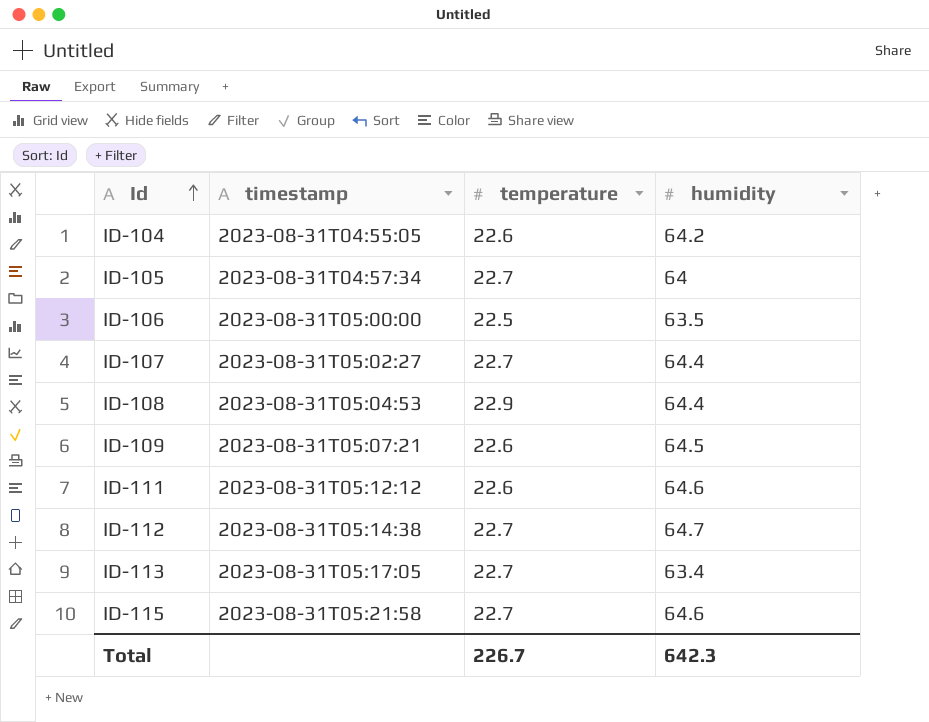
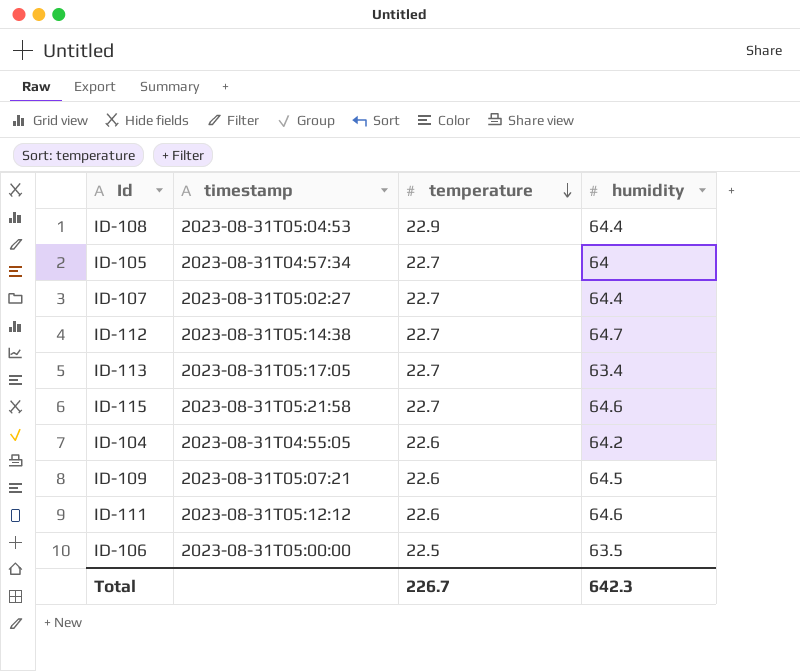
row order: Id ascending -> temperature descending

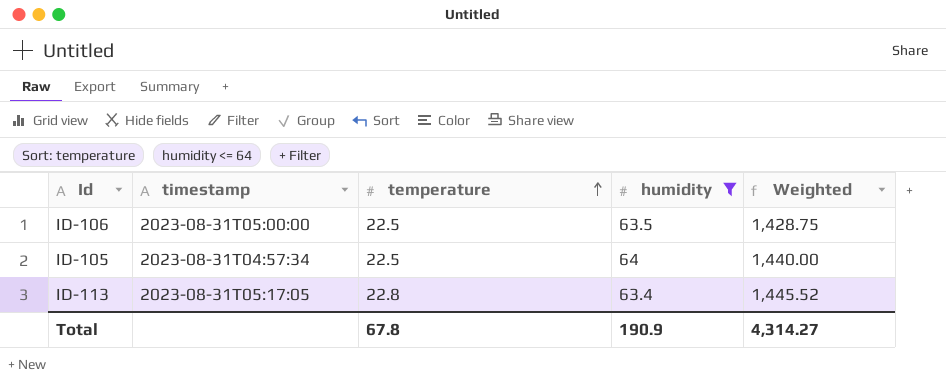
filter: none -> humidity <= 64
row order: temperature descending -> temperature ascending
column Weighted | formula: none -> [temperature] * [humidity]
ID-105 | temperature: 22.7 -> 22.5
ID-113 | temperature: 22.7 -> 22.8
Total | temperature: 226.7 -> 67.8
Total | humidity: 642.3 -> 190.9

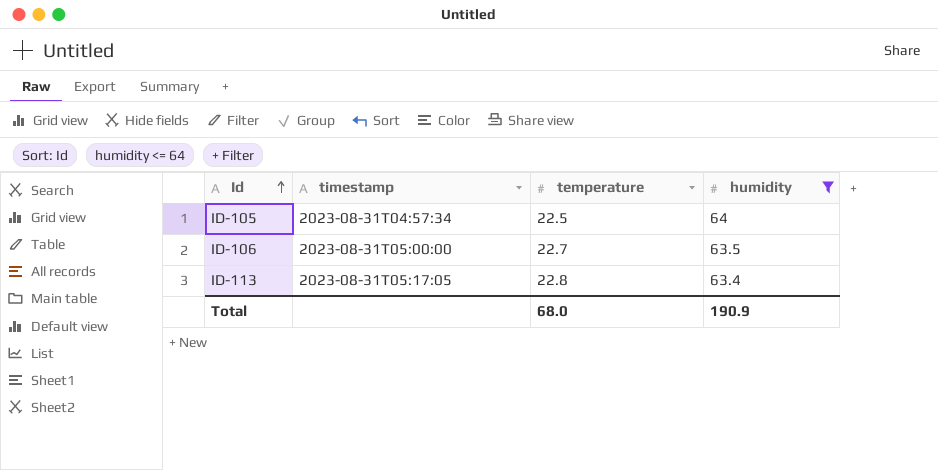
row order: temperature ascending -> Id ascending
column Weighted | formula: [temperature] * [humidity] -> none
ID-106 | temperature: 22.5 -> 22.7
Total | temperature: 67.8 -> 68.0

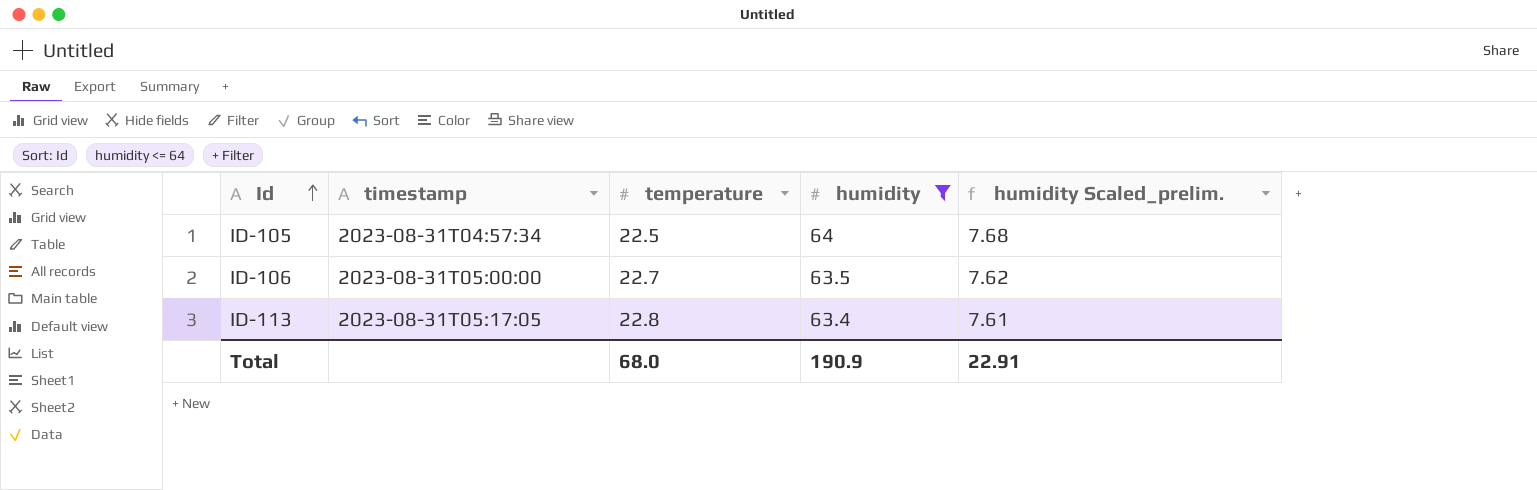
column humidity Scaled_prelim. | formula: none -> [humidity] * 0.12

